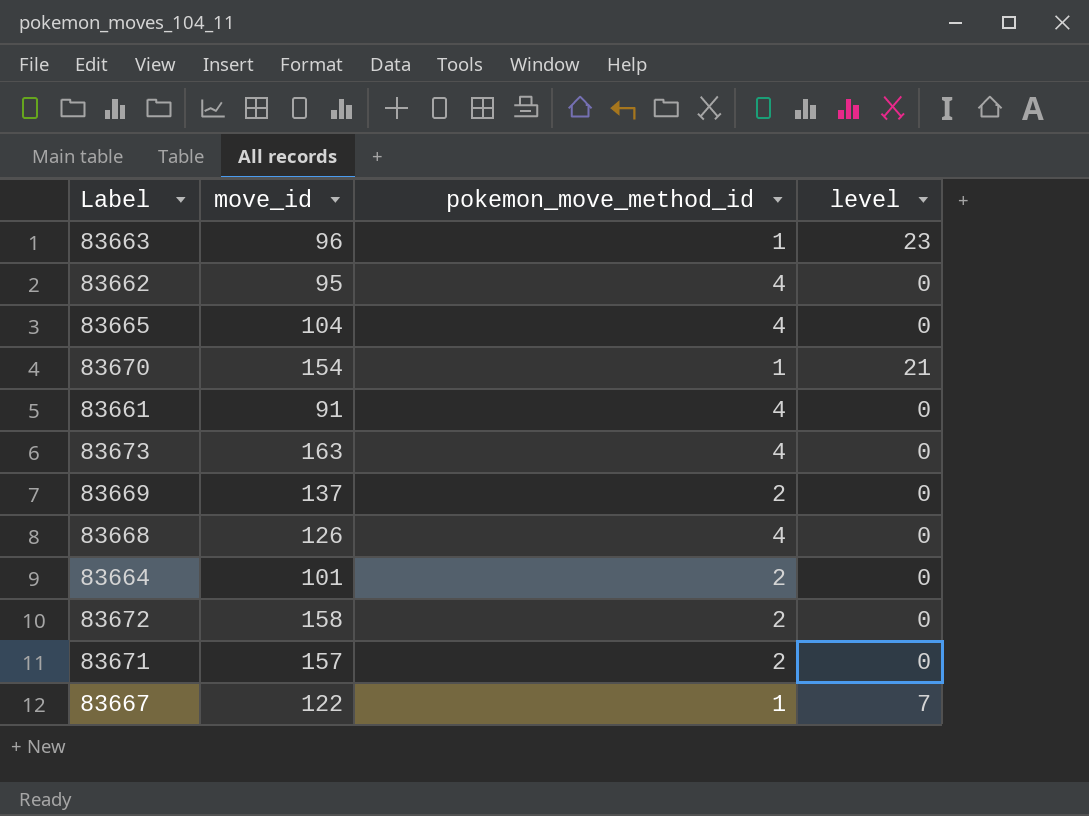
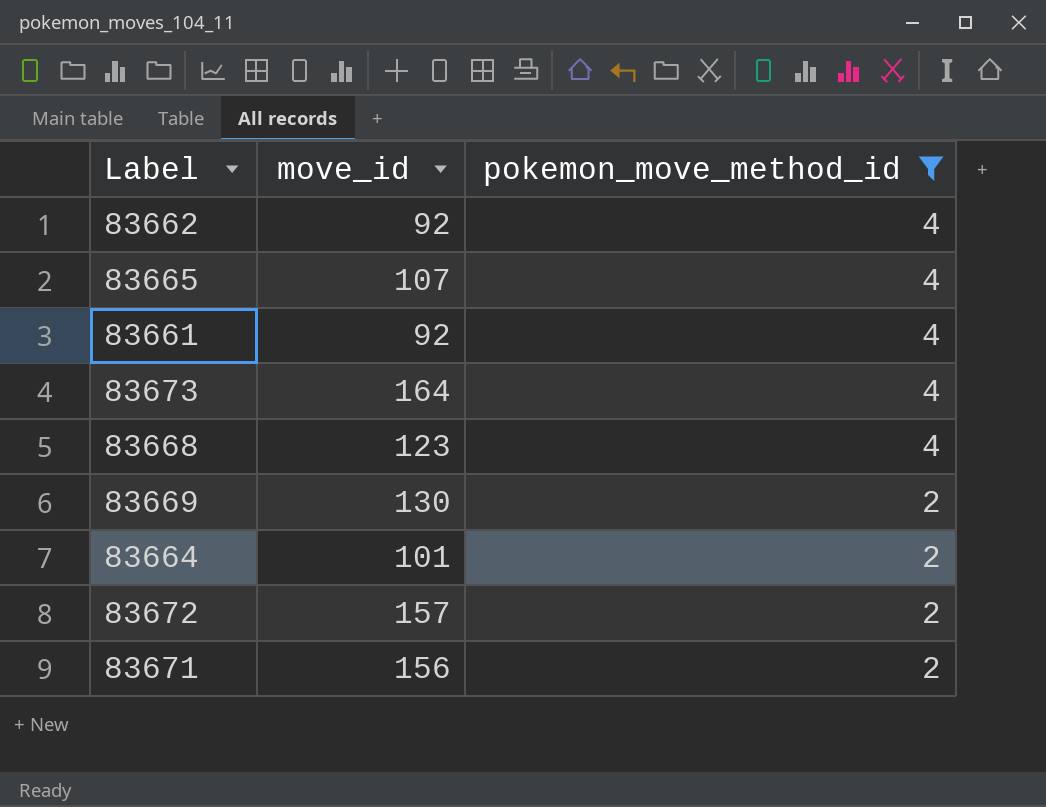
filter: none -> pokemon_move_method_id != 1
row order: none -> pokemon_move_method_id descending
column level | position: 4 -> none
83662 | move_id: 95 -> 92
83665 | move_id: 104 -> 107
83661 | move_id: 91 -> 92
83673 | move_id: 163 -> 164
83668 | move_id: 126 -> 123
83669 | move_id: 137 -> 130
83672 | move_id: 158 -> 157
83671 | move_id: 157 -> 156

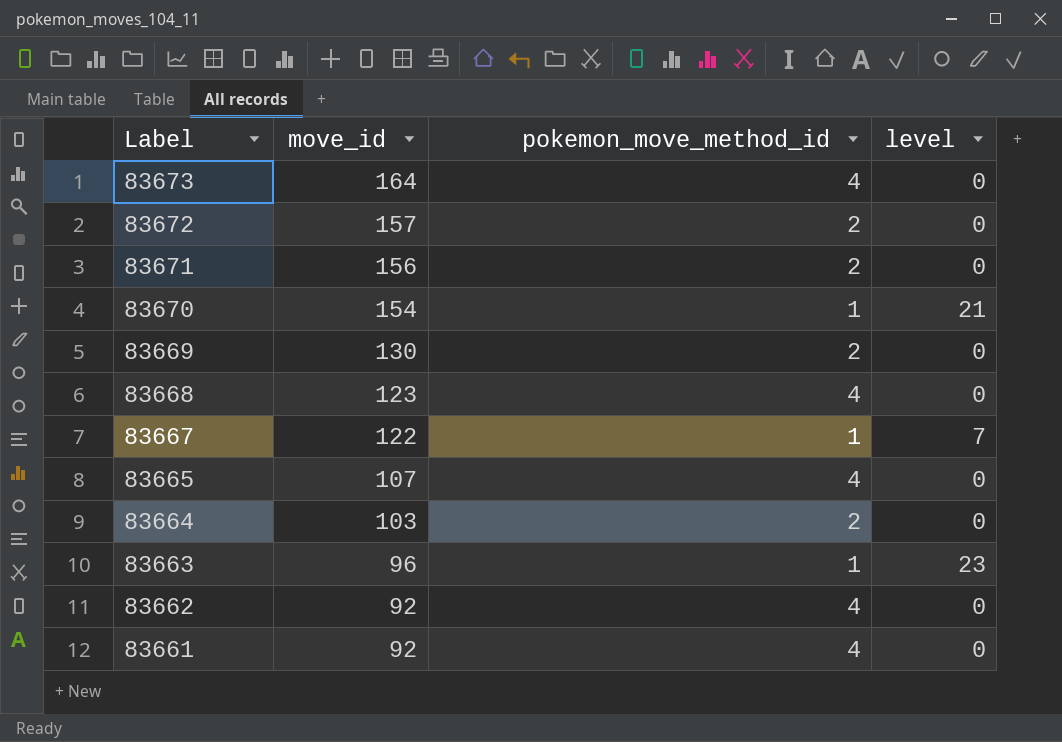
filter: pokemon_move_method_id != 1 -> none
row order: pokemon_move_method_id descending -> Label descending
column level | position: none -> 4
83664 | move_id: 101 -> 103

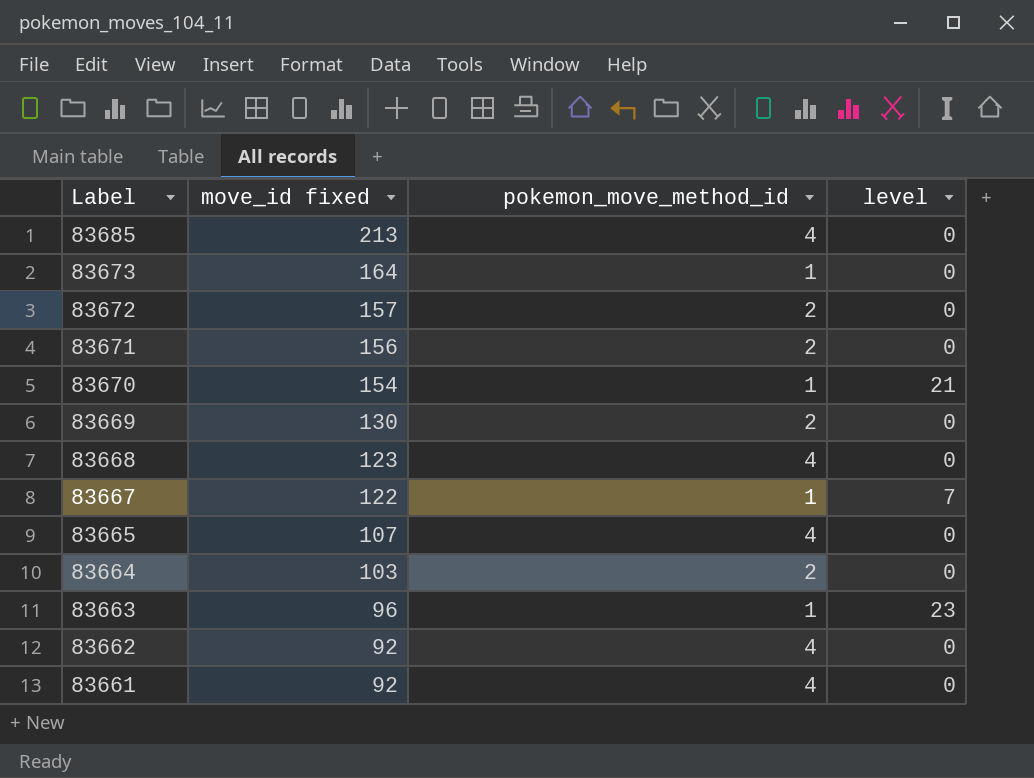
column name: move_id -> move_id fixed
row 83685: none -> 213 | 4 | 0
83673 | pokemon_move_method_id: 4 -> 1

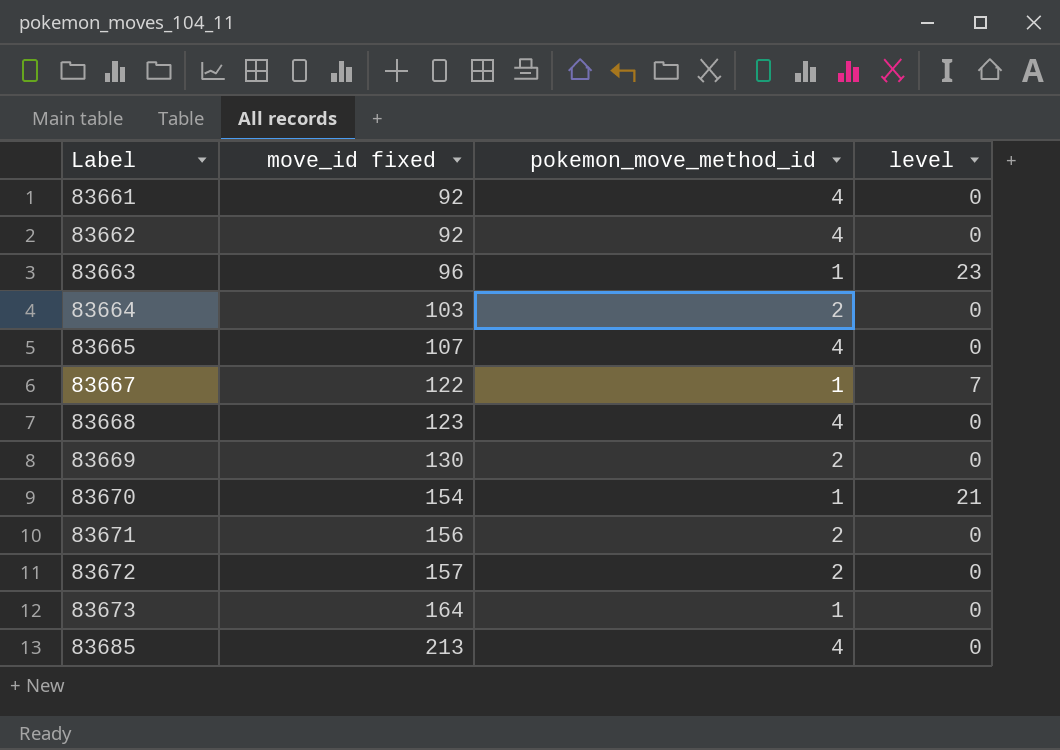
row order: Label descending -> Label ascending

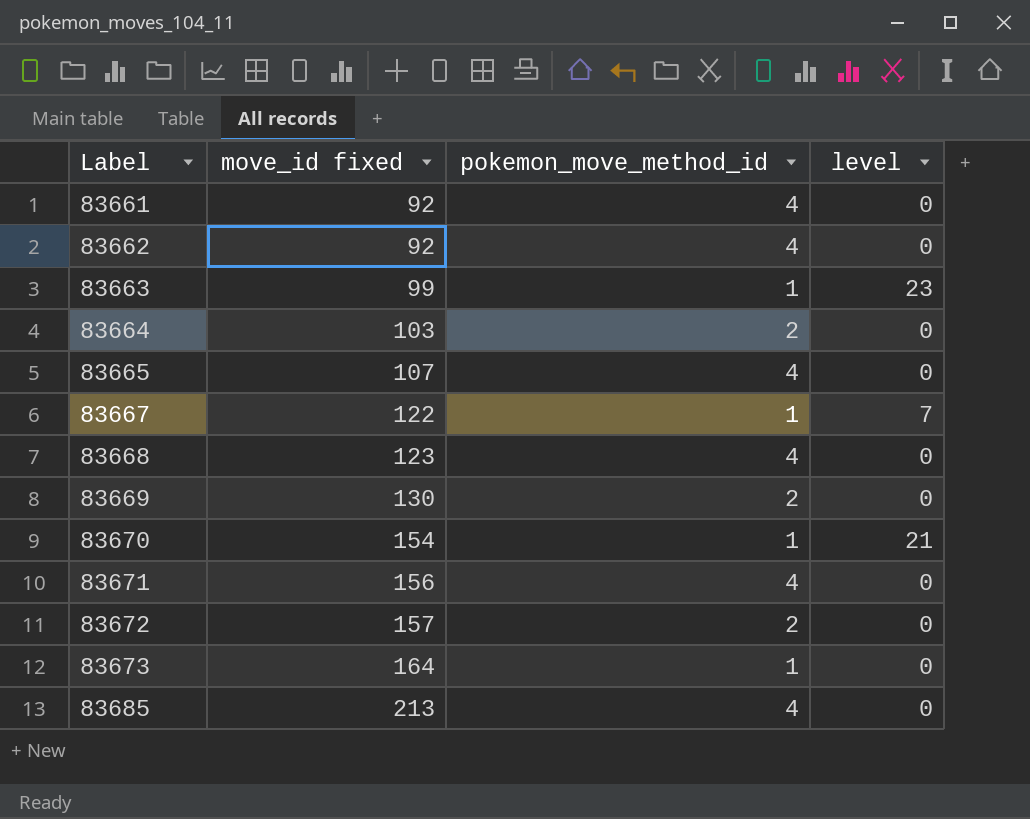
83663 | move_id fixed: 96 -> 99
83671 | pokemon_move_method_id: 2 -> 4

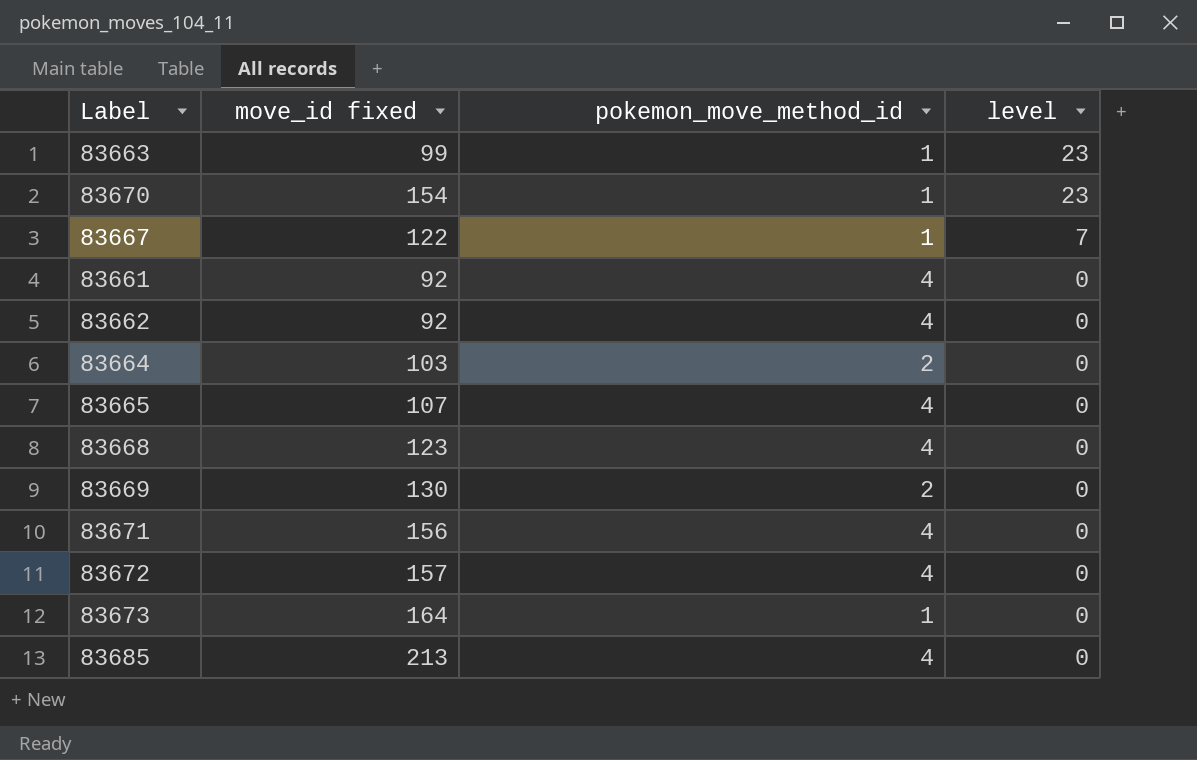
row order: Label ascending -> level descending
83670 | level: 21 -> 23
83672 | pokemon_move_method_id: 2 -> 4

